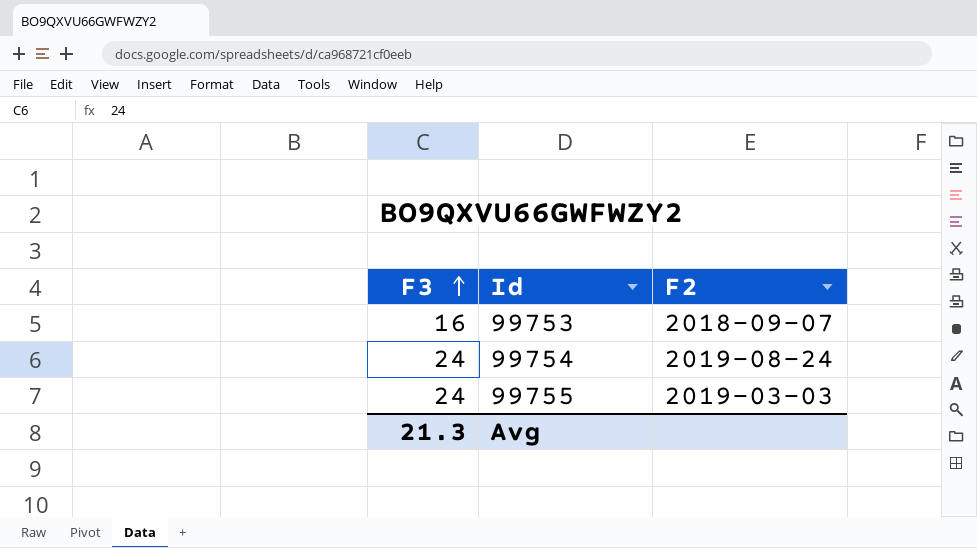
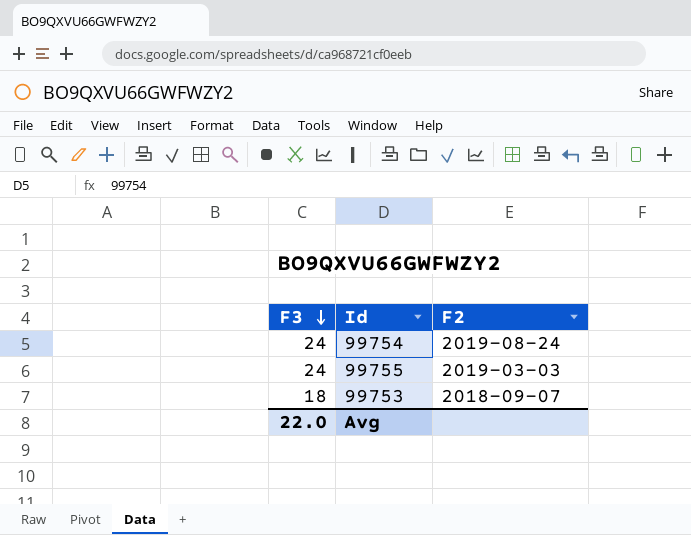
row order: F3 ascending -> F3 descending
99753 | F3: 16 -> 18
Avg | F3: 21.3 -> 22.0

